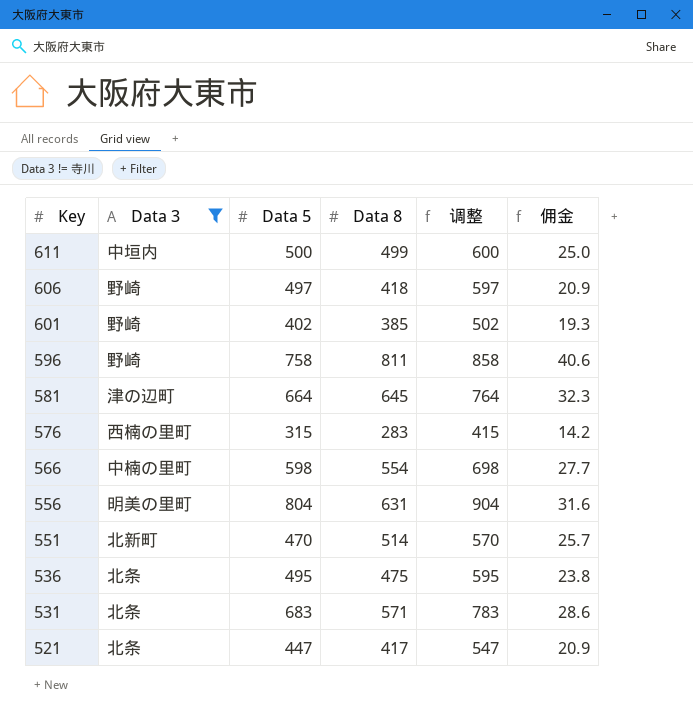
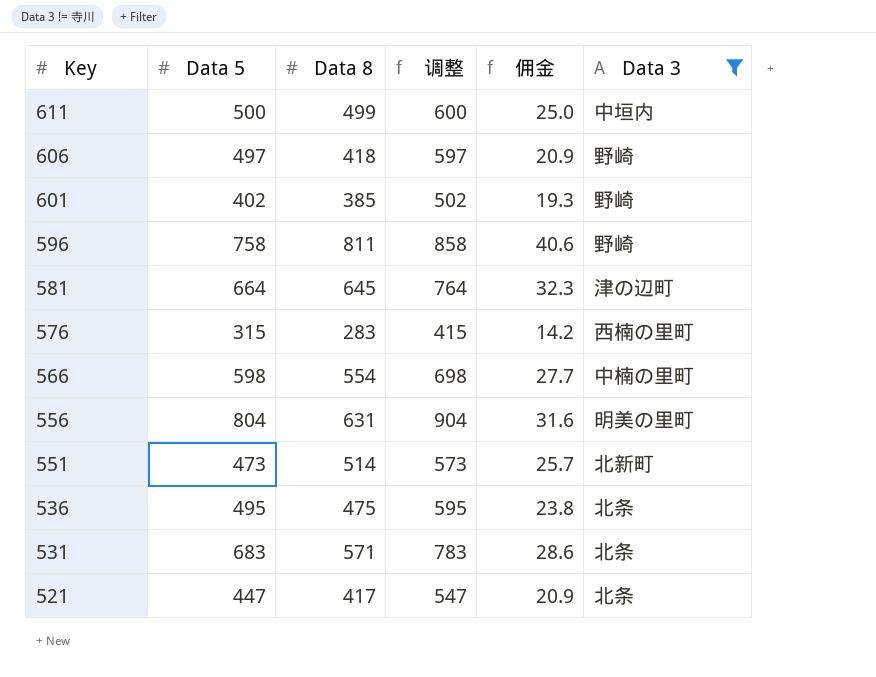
column Data 3 | position: 2 -> 6
551 | Data 5: 470 -> 473
551 | 调整: 570 -> 573

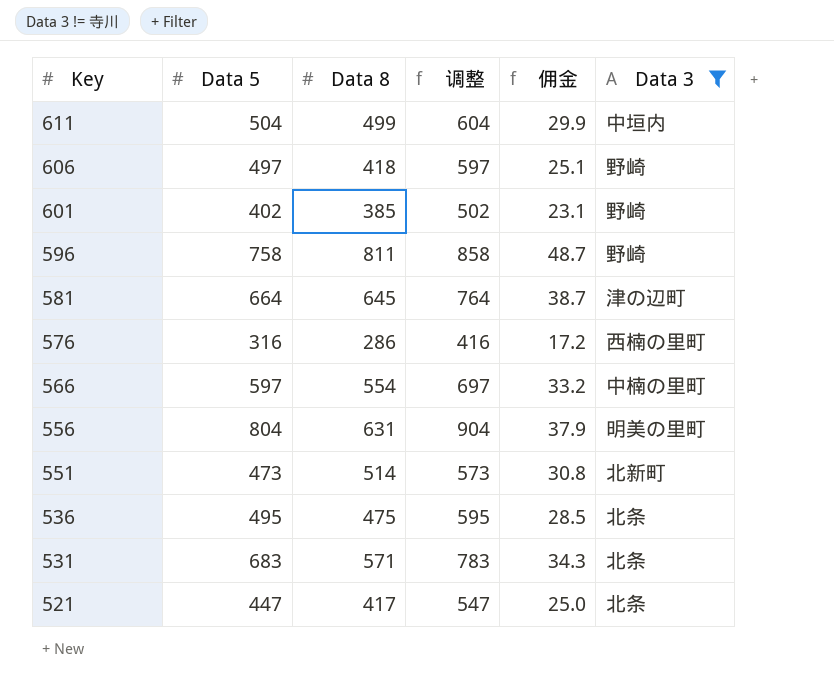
column 佣金 | formula: [Data 8] * 0.05 -> [Data 8] * 0.06
611 | Data 5: 500 -> 504
611 | 调整: 600 -> 604
576 | Data 5: 315 -> 316
576 | Data 8: 283 -> 286
576 | 调整: 415 -> 416
566 | Data 5: 598 -> 597
566 | 调整: 698 -> 697

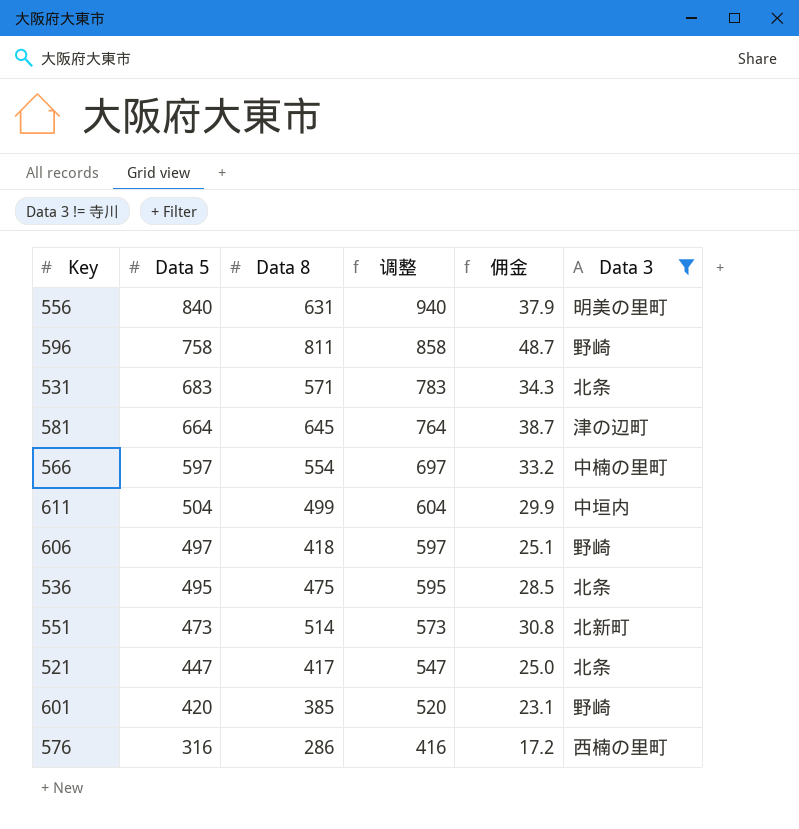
row order: Key descending -> Data 5 descending
556 | Data 5: 804 -> 840
556 | 调整: 904 -> 940
601 | Data 5: 402 -> 420
601 | 调整: 502 -> 520

